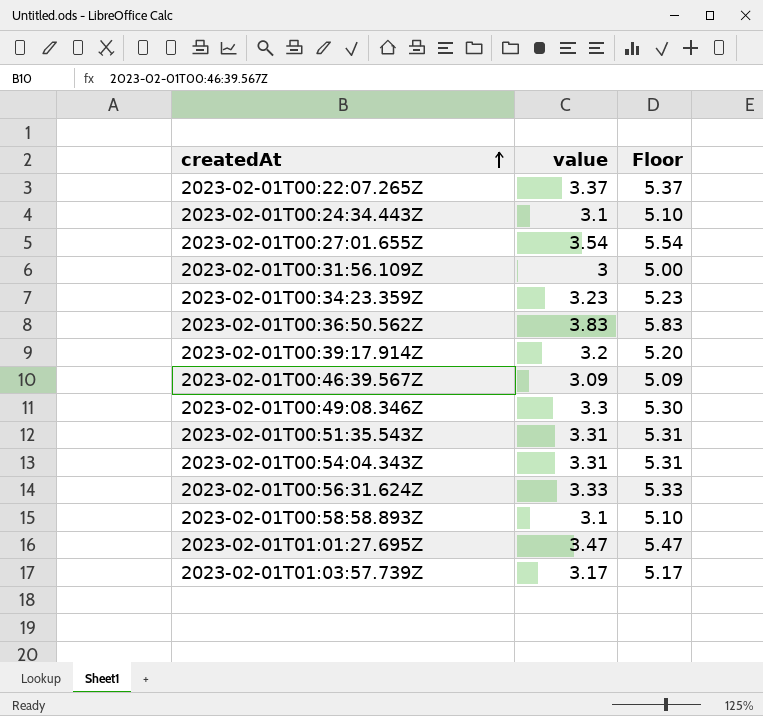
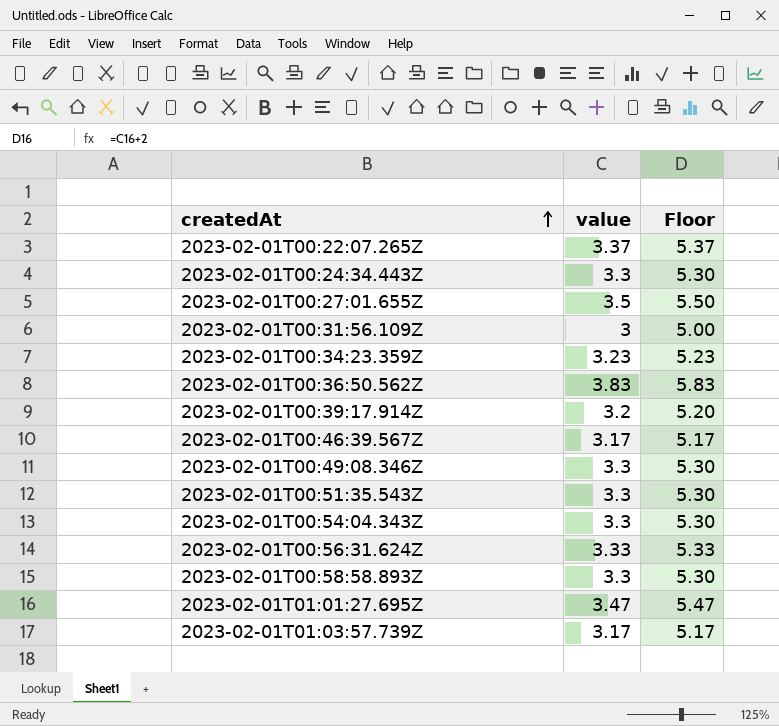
2023-02-01T00:24:34.443Z | value: 3.1 -> 3.3
2023-02-01T00:24:34.443Z | Floor: 5.10 -> 5.30
2023-02-01T00:27:01.655Z | value: 3.54 -> 3.5
2023-02-01T00:27:01.655Z | Floor: 5.54 -> 5.50
2023-02-01T00:46:39.567Z | value: 3.09 -> 3.17
2023-02-01T00:46:39.567Z | Floor: 5.09 -> 5.17
2023-02-01T00:51:35.543Z | value: 3.31 -> 3.3
2023-02-01T00:51:35.543Z | Floor: 5.31 -> 5.30
2023-02-01T00:54:04.343Z | value: 3.31 -> 3.3
2023-02-01T00:54:04.343Z | Floor: 5.31 -> 5.30
2023-02-01T00:58:58.893Z | value: 3.1 -> 3.3
2023-02-01T00:58:58.893Z | Floor: 5.10 -> 5.30

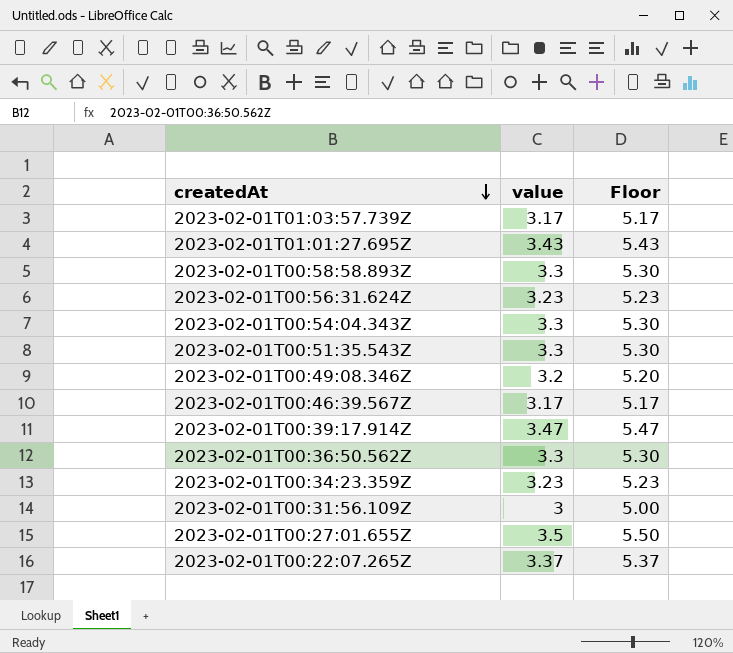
row order: createdAt ascending -> createdAt descending
row 2023-02-01T00:24:34.443Z: 3.3 | 5.30 -> none
2023-02-01T01:01:27.695Z | value: 3.47 -> 3.43
2023-02-01T01:01:27.695Z | Floor: 5.47 -> 5.43
2023-02-01T00:56:31.624Z | value: 3.33 -> 3.23
2023-02-01T00:56:31.624Z | Floor: 5.33 -> 5.23
2023-02-01T00:49:08.346Z | value: 3.3 -> 3.2
2023-02-01T00:49:08.346Z | Floor: 5.30 -> 5.20
2023-02-01T00:39:17.914Z | value: 3.2 -> 3.47
2023-02-01T00:39:17.914Z | Floor: 5.20 -> 5.47
2023-02-01T00:36:50.562Z | value: 3.83 -> 3.3
2023-02-01T00:36:50.562Z | Floor: 5.83 -> 5.30

